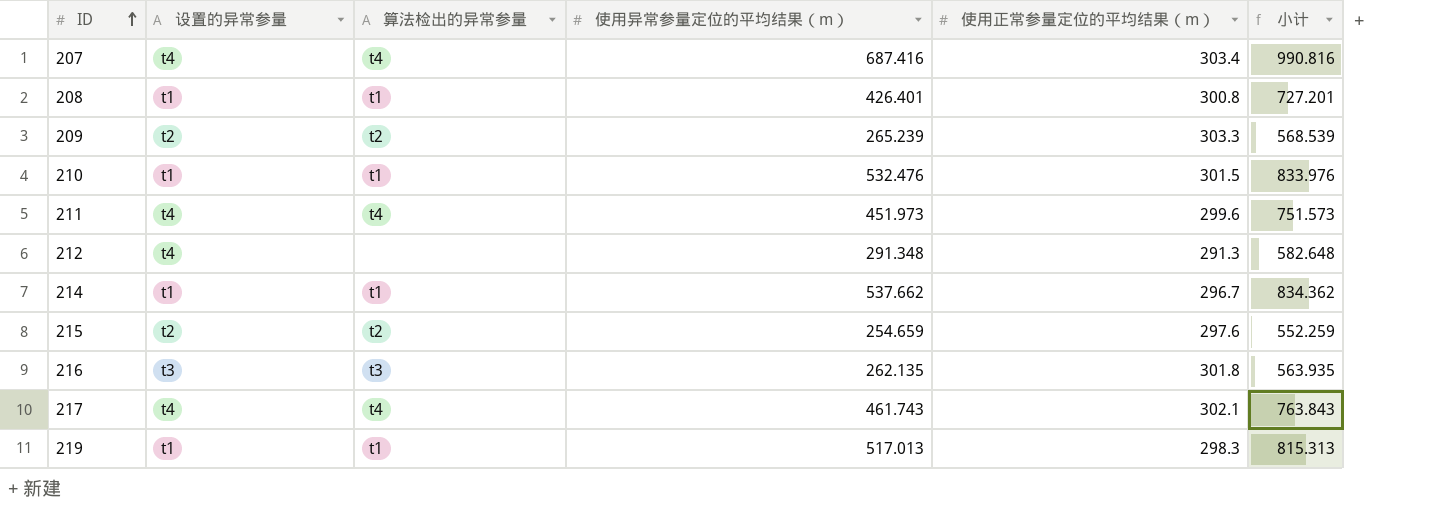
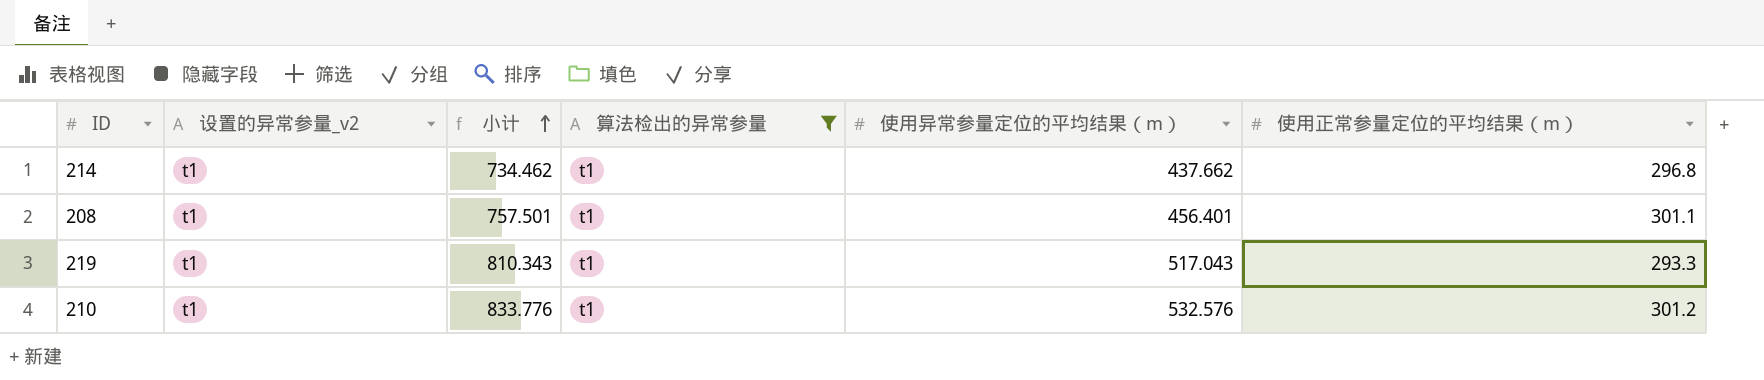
filter: none -> 算法检出的异常参量 = t1
row order: ID ascending -> 小计 ascending
column name: 设置的异常参量 -> 设置的异常参量_v2
column 小计 | position: 6 -> 3
214 | 小计: 834.362 -> 734.462
214 | 使用异常参量定位的平均结果（m）: 537.662 -> 437.662
214 | 使用正常参量定位的平均结果（m）: 296.7 -> 296.8
208 | 小计: 727.201 -> 757.501
208 | 使用异常参量定位的平均结果（m）: 426.401 -> 456.401
208 | 使用正常参量定位的平均结果（m）: 300.8 -> 301.1
219 | 小计: 815.313 -> 810.343
219 | 使用异常参量定位的平均结果（m）: 517.013 -> 517.043
219 | 使用正常参量定位的平均结果（m）: 298.3 -> 293.3
210 | 小计: 833.976 -> 833.776
210 | 使用异常参量定位的平均结果（m）: 532.476 -> 532.576
210 | 使用正常参量定位的平均结果（m）: 301.5 -> 301.2

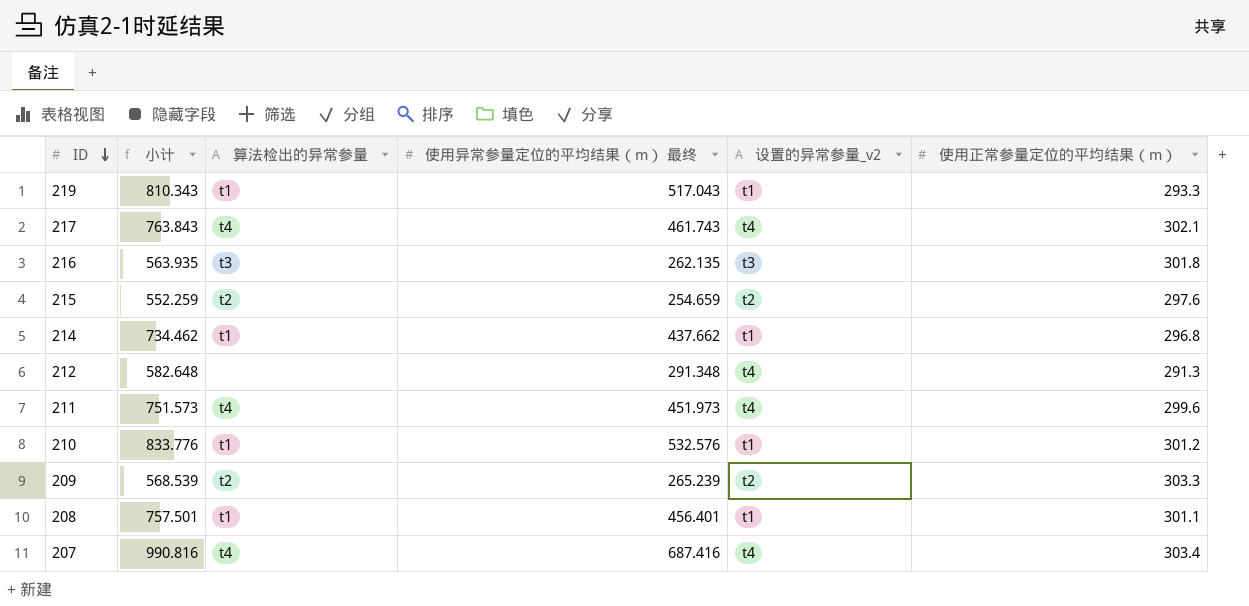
filter: 算法检出的异常参量 = t1 -> none
row order: 小计 ascending -> ID descending
column name: 使用异常参量定位的平均结果（m） -> 使用异常参量定位的平均结果（m） 最终
column 设置的异常参量_v2 | position: 2 -> 5

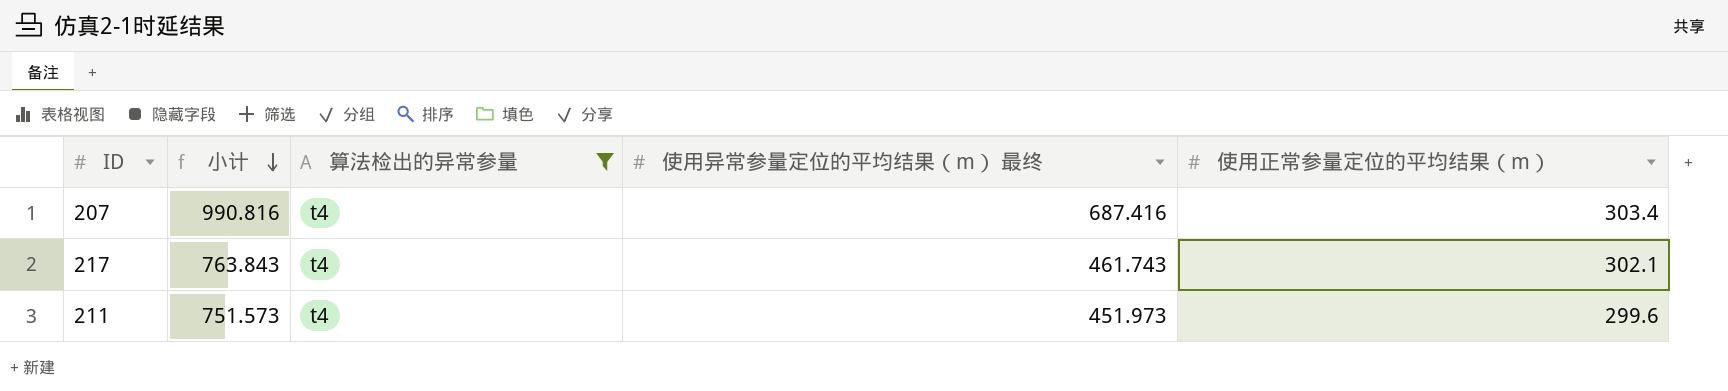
filter: none -> 算法检出的异常参量 = t4
row order: ID descending -> 小计 descending
column 设置的异常参量_v2 | position: 5 -> none

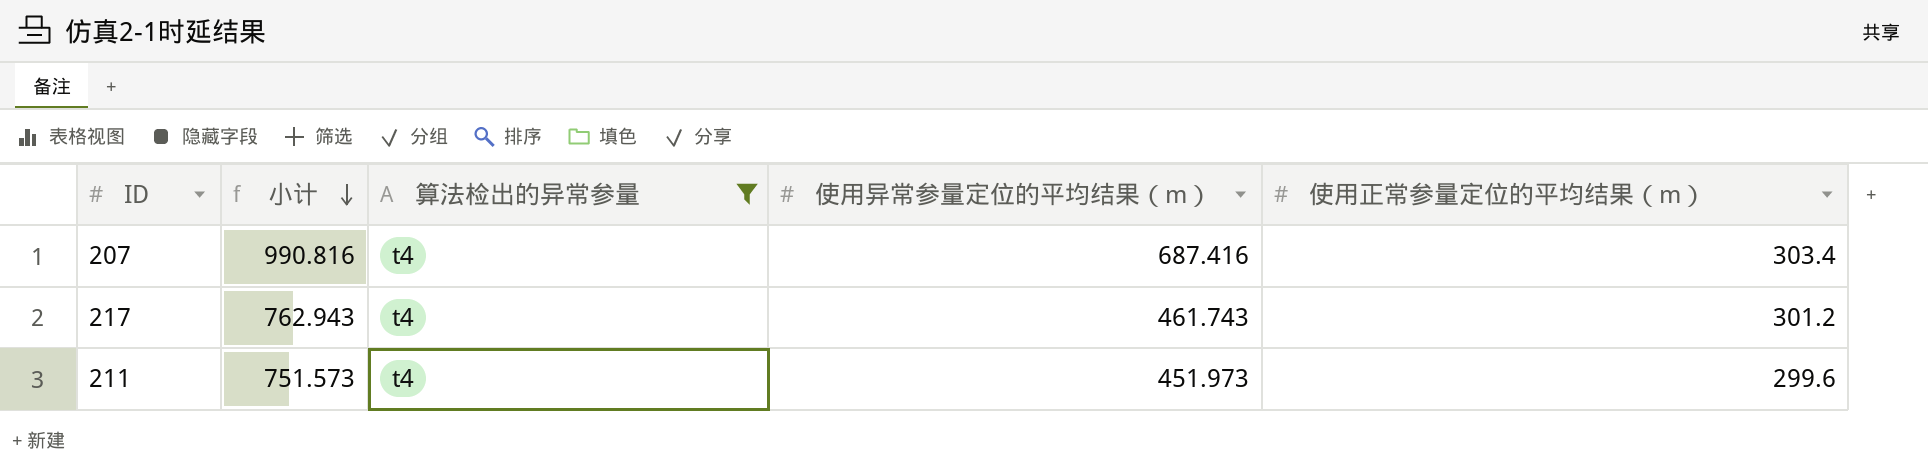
column name: 使用异常参量定位的平均结果（m） 最终 -> 使用异常参量定位的平均结果（m）
217 | 小计: 763.843 -> 762.943
217 | 使用正常参量定位的平均结果（m）: 302.1 -> 301.2

